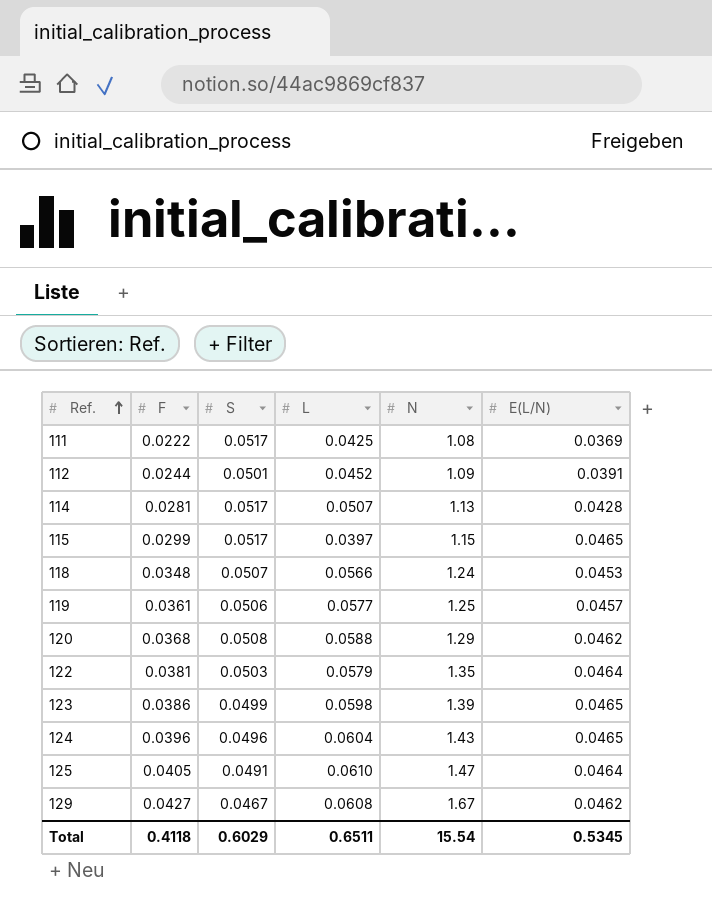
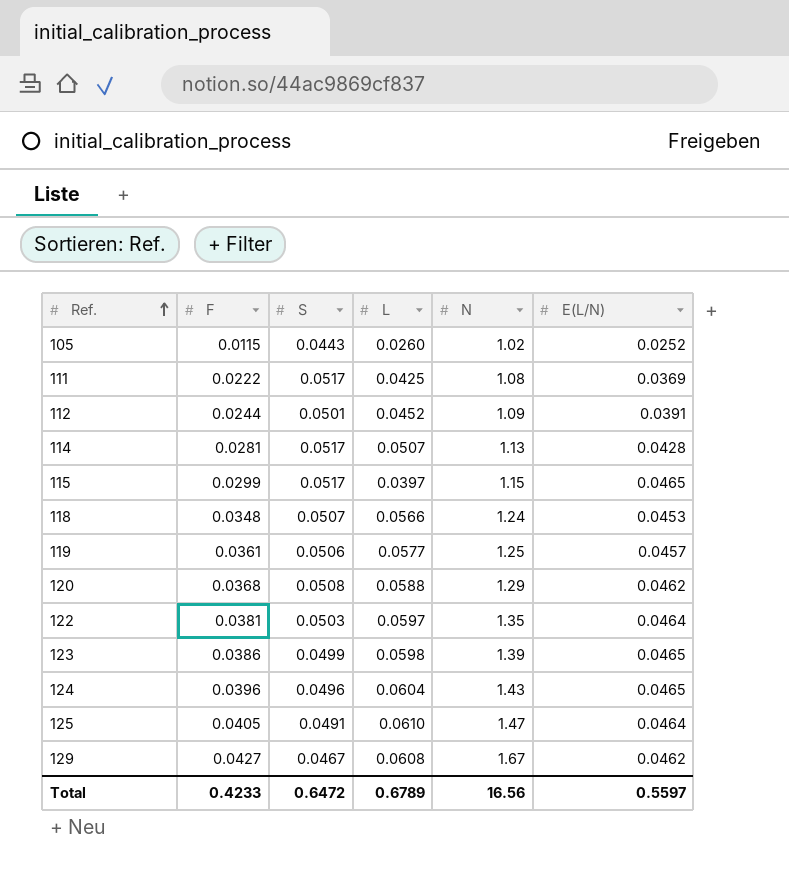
row 105: none -> 0.0115 | 0.0443 | 0.0260 | 1.02 | 0.0252
122 | L: 0.0579 -> 0.0597
Total | F: 0.4118 -> 0.4233
Total | S: 0.6029 -> 0.6472
Total | L: 0.6511 -> 0.6789
Total | N: 15.54 -> 16.56
Total | E(L/N): 0.5345 -> 0.5597

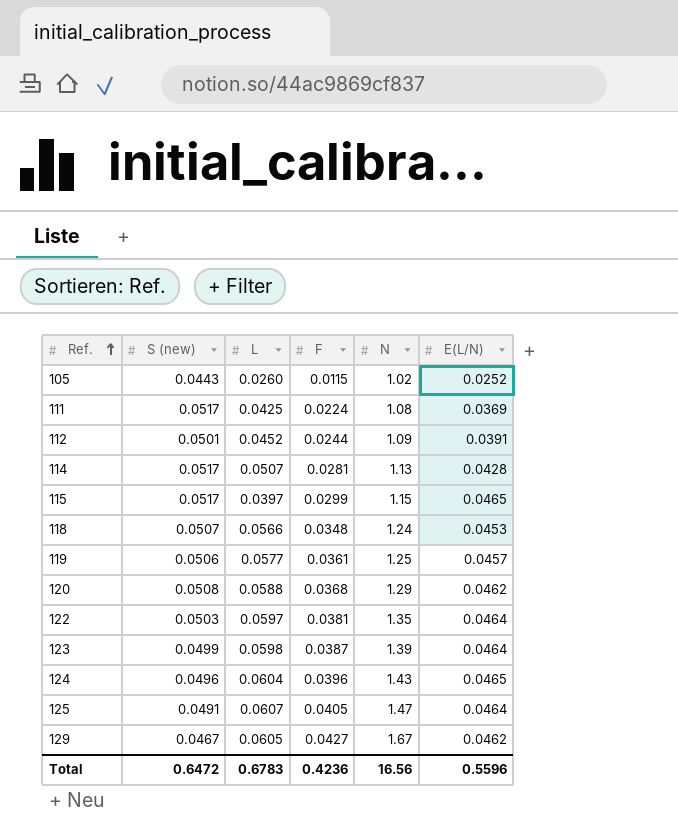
column name: S -> S (new)
column F | position: 2 -> 4
111 | F: 0.0222 -> 0.0224
123 | F: 0.0386 -> 0.0387
123 | E(L/N): 0.0465 -> 0.0464
125 | L: 0.0610 -> 0.0607
129 | L: 0.0608 -> 0.0605
Total | L: 0.6789 -> 0.6783
Total | F: 0.4233 -> 0.4236
Total | E(L/N): 0.5597 -> 0.5596

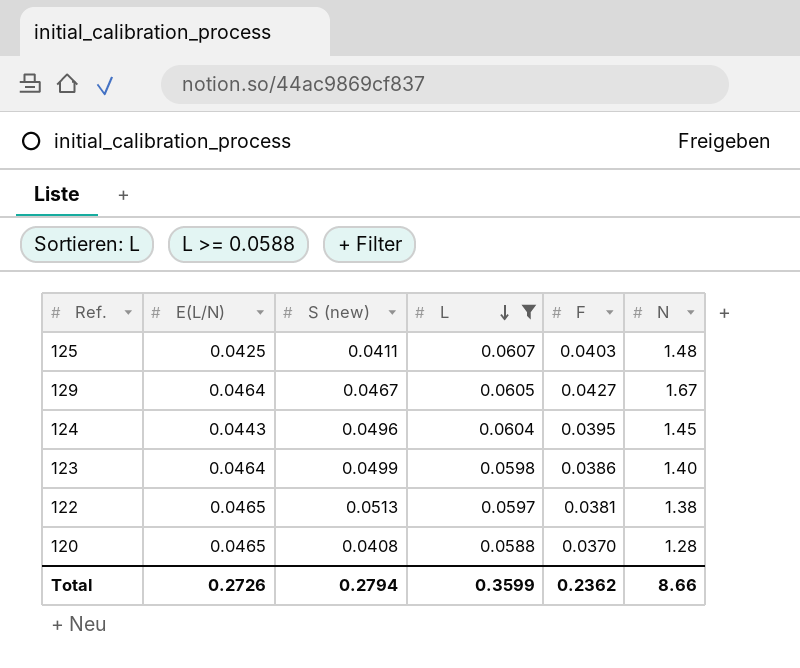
filter: none -> L >= 0.0588
row order: Ref. ascending -> L descending
column E(L/N) | position: 6 -> 2
125 | E(L/N): 0.0464 -> 0.0425
125 | S (new): 0.0491 -> 0.0411
125 | F: 0.0405 -> 0.0403
125 | N: 1.47 -> 1.48
129 | E(L/N): 0.0462 -> 0.0464
124 | E(L/N): 0.0465 -> 0.0443
124 | F: 0.0396 -> 0.0395
124 | N: 1.43 -> 1.45
123 | F: 0.0387 -> 0.0386
123 | N: 1.39 -> 1.40
122 | E(L/N): 0.0464 -> 0.0465
122 | S (new): 0.0503 -> 0.0513
122 | N: 1.35 -> 1.38
120 | E(L/N): 0.0462 -> 0.0465
120 | S (new): 0.0508 -> 0.0408
120 | F: 0.0368 -> 0.0370
120 | N: 1.29 -> 1.28
Total | E(L/N): 0.5596 -> 0.2726
Total | S (new): 0.6472 -> 0.2794
Total | L: 0.6783 -> 0.3599
Total | F: 0.4236 -> 0.2362
Total | N: 16.56 -> 8.66

